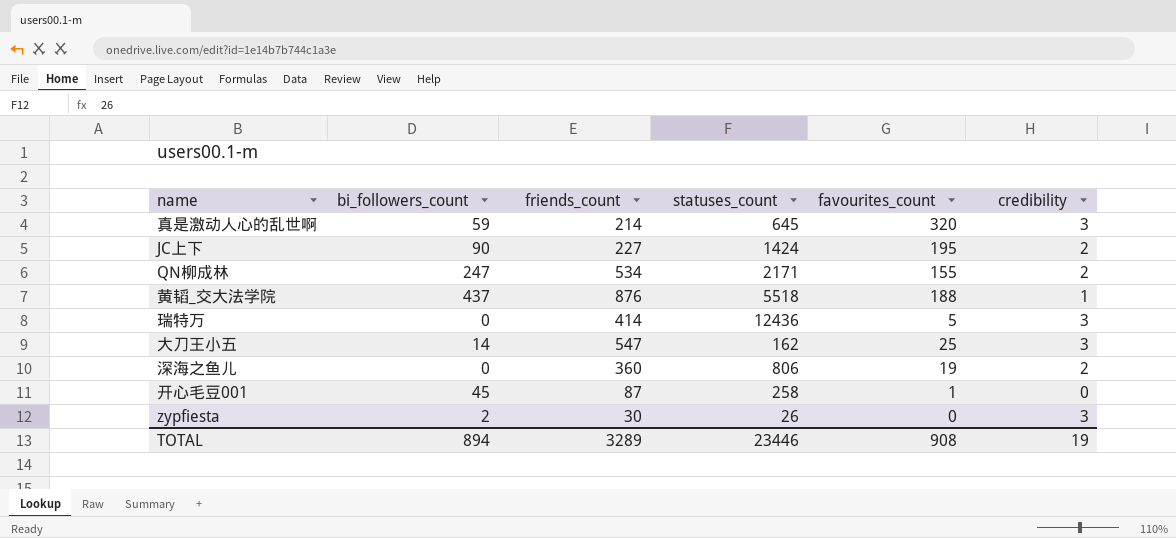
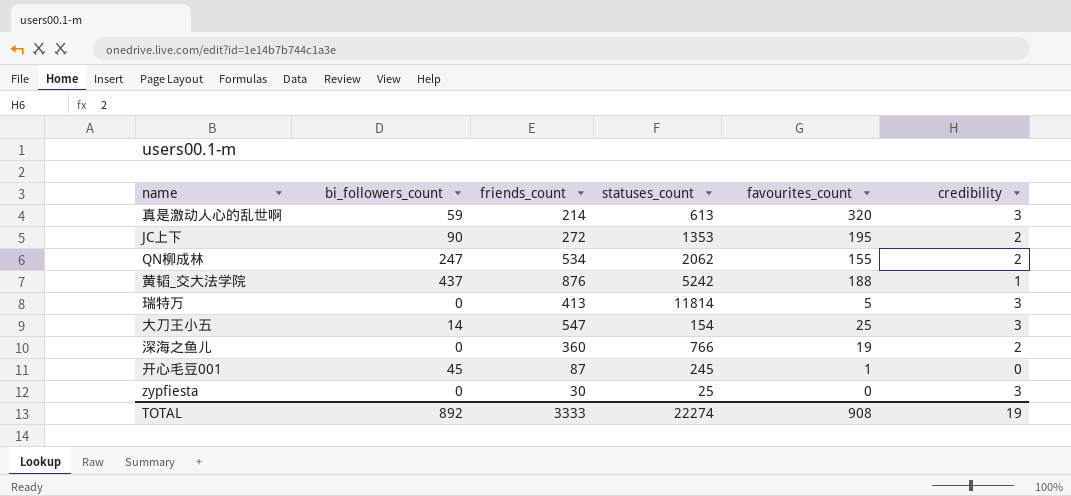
真是激动人心的乱世啊 | statuses_count: 645 -> 613
JC上下 | friends_count: 227 -> 272
JC上下 | statuses_count: 1424 -> 1353
QN柳成林 | statuses_count: 2171 -> 2062
黄韬_交大法学院 | statuses_count: 5518 -> 5242
瑞特万 | friends_count: 414 -> 413
瑞特万 | statuses_count: 12436 -> 11814
大刀王小五 | statuses_count: 162 -> 154
深海之鱼儿 | statuses_count: 806 -> 766
开心毛豆001 | statuses_count: 258 -> 245
zypfiesta | bi_followers_count: 2 -> 0
zypfiesta | statuses_count: 26 -> 25
TOTAL | bi_followers_count: 894 -> 892
TOTAL | friends_count: 3289 -> 3333
TOTAL | statuses_count: 23446 -> 22274

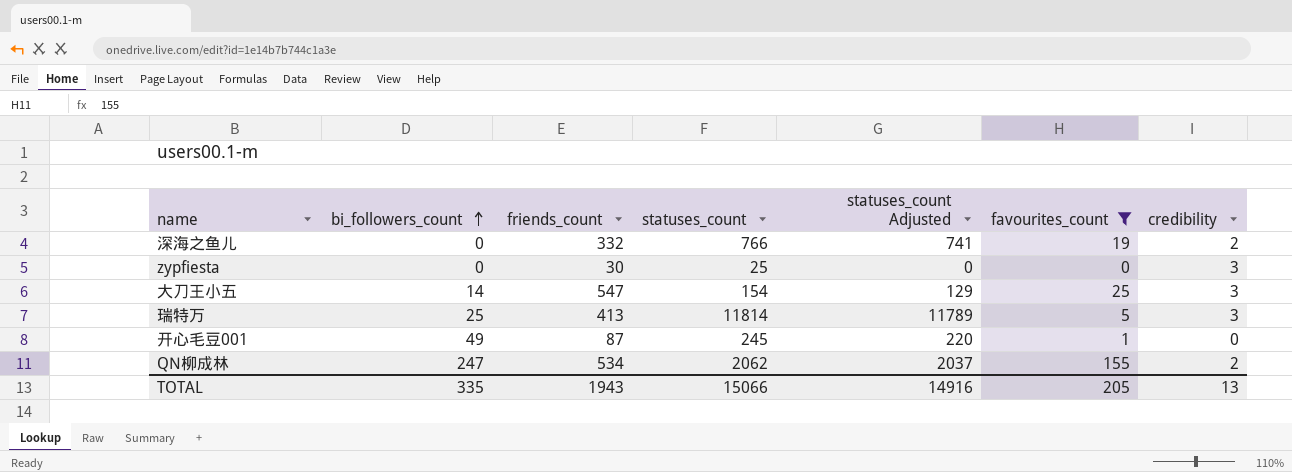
filter: none -> favourites_count <= 155
row order: none -> bi_followers_count ascending
column statuses_count Adjusted | formula: none -> [statuses_count] - 25
深海之鱼儿 | friends_count: 360 -> 332
瑞特万 | bi_followers_count: 0 -> 25
开心毛豆001 | bi_followers_count: 45 -> 49
TOTAL | bi_followers_count: 892 -> 335
TOTAL | friends_count: 3333 -> 1943
TOTAL | statuses_count: 22274 -> 15066
TOTAL | favourites_count: 908 -> 205
TOTAL | credibility: 19 -> 13

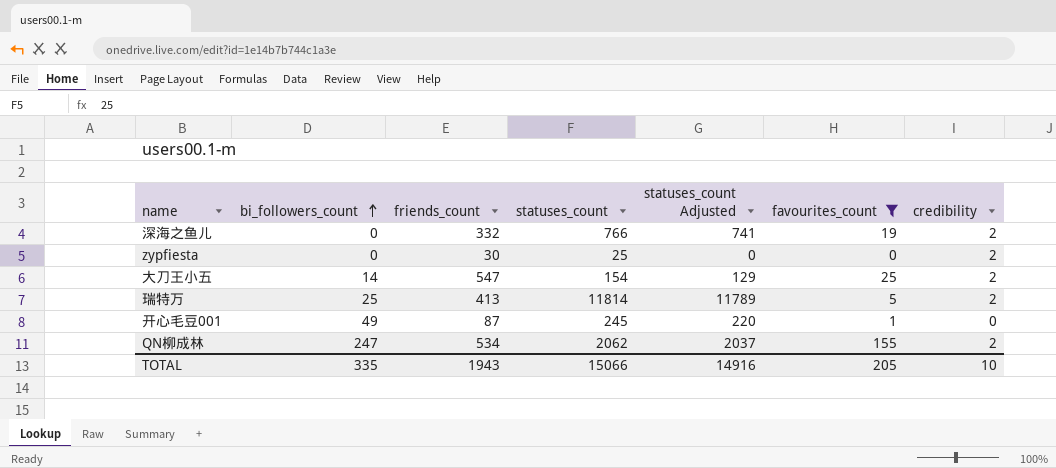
zypfiesta | credibility: 3 -> 2
大刀王小五 | credibility: 3 -> 2
瑞特万 | credibility: 3 -> 2
TOTAL | credibility: 13 -> 10

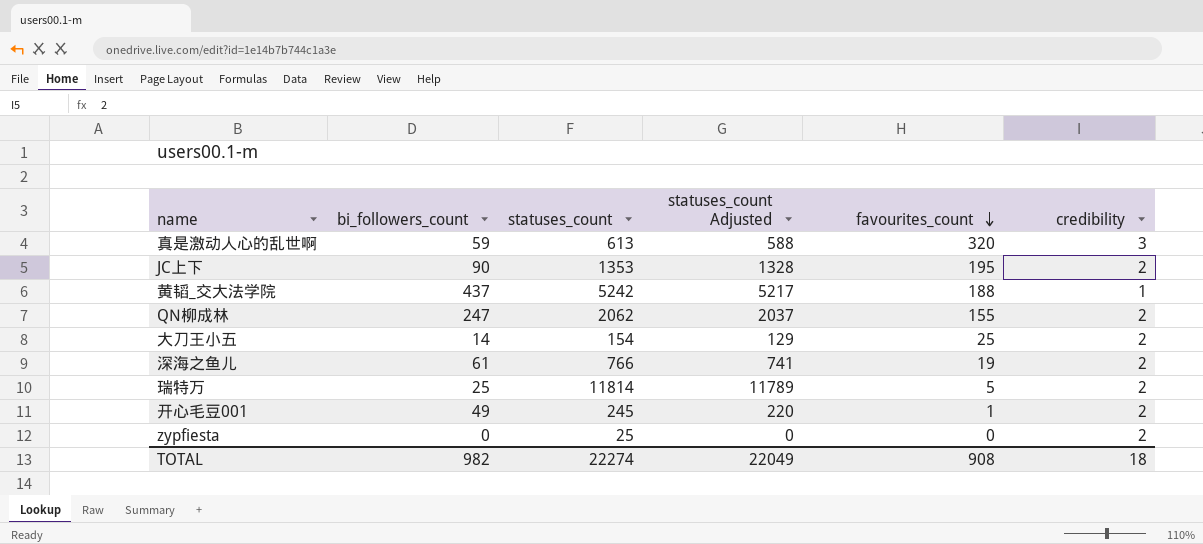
filter: favourites_count <= 155 -> none
row order: bi_followers_count ascending -> favourites_count descending
column friends_count | position: 3 -> none
深海之鱼儿 | bi_followers_count: 0 -> 61
开心毛豆001 | credibility: 0 -> 2
TOTAL | bi_followers_count: 335 -> 982
TOTAL | statuses_count: 15066 -> 22274
TOTAL | statuses_count Adjusted: 14916 -> 22049
TOTAL | favourites_count: 205 -> 908
TOTAL | credibility: 10 -> 18

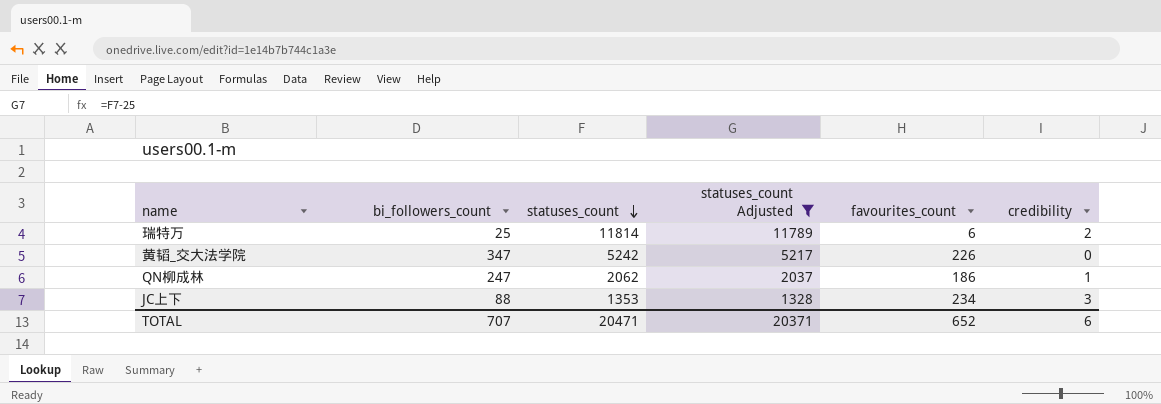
filter: none -> statuses_count Adjusted >= 1328
row order: favourites_count descending -> statuses_count descending
瑞特万 | favourites_count: 5 -> 6
黄韬_交大法学院 | bi_followers_count: 437 -> 347
黄韬_交大法学院 | favourites_count: 188 -> 226
黄韬_交大法学院 | credibility: 1 -> 0
QN柳成林 | favourites_count: 155 -> 186
QN柳成林 | credibility: 2 -> 1
JC上下 | bi_followers_count: 90 -> 88
JC上下 | favourites_count: 195 -> 234
JC上下 | credibility: 2 -> 3
TOTAL | bi_followers_count: 982 -> 707
TOTAL | statuses_count: 22274 -> 20471
TOTAL | statuses_count Adjusted: 22049 -> 20371
TOTAL | favourites_count: 908 -> 652
TOTAL | credibility: 18 -> 6

